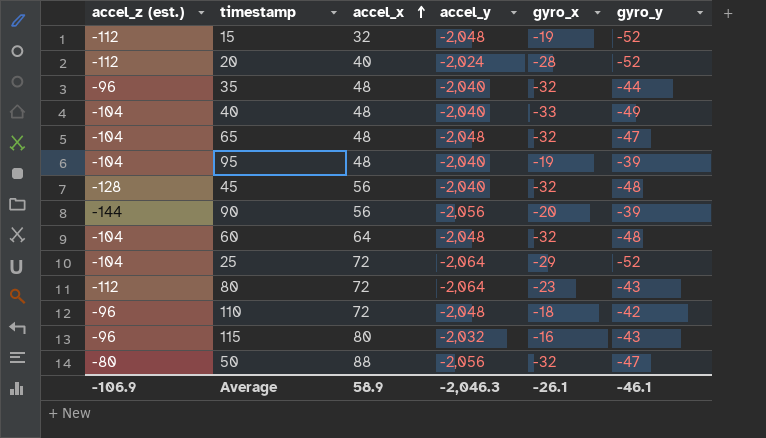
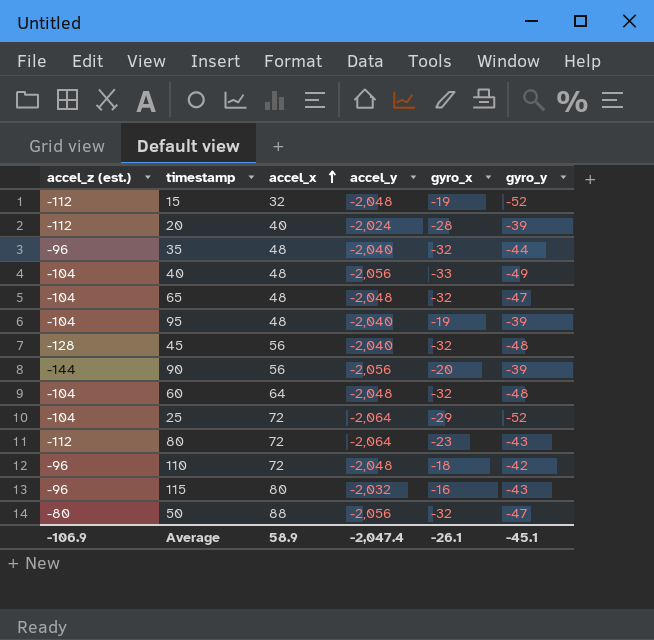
20 | gyro_y: -52 -> -39
40 | accel_y: -2,040 -> -2,056
Average | accel_y: -2,046.3 -> -2,047.4
Average | gyro_y: -46.1 -> -45.1

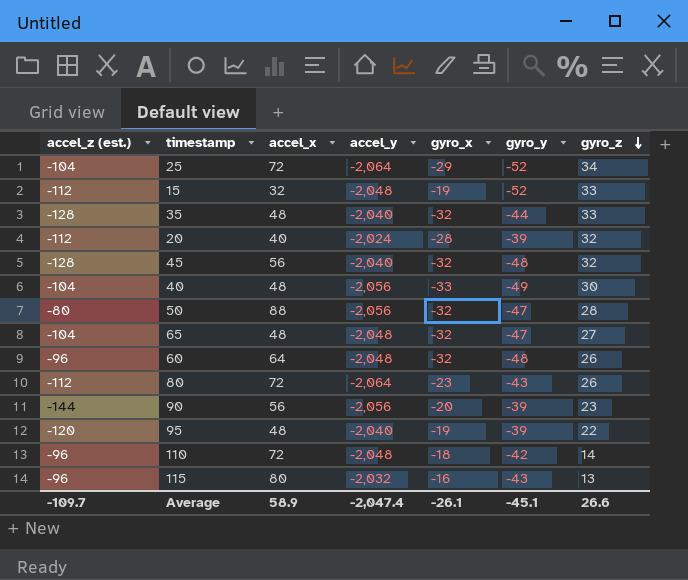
row order: accel_x ascending -> gyro_z descending
column gyro_z | position: none -> 7
35 | accel_z (est.): -96 -> -128
60 | accel_z (est.): -104 -> -96
95 | accel_z (est.): -104 -> -120
Average | accel_z (est.): -106.9 -> -109.7

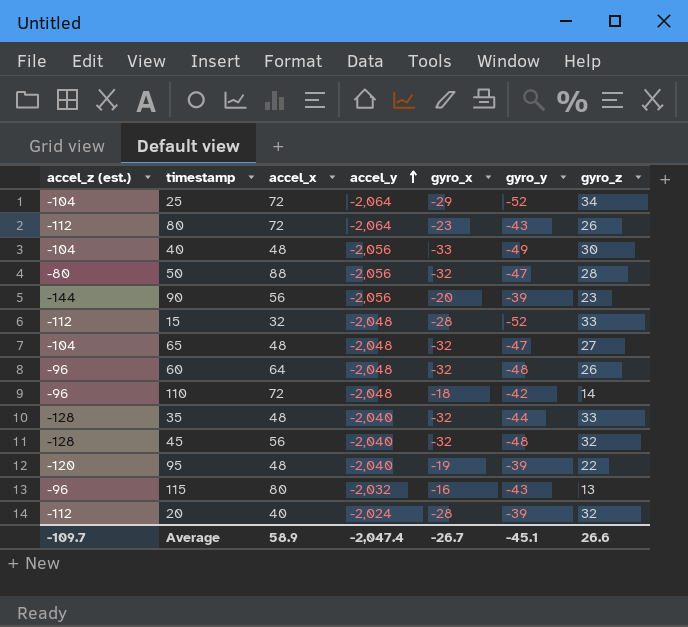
row order: gyro_z descending -> accel_y ascending
15 | gyro_x: -19 -> -28
Average | gyro_x: -26.1 -> -26.7

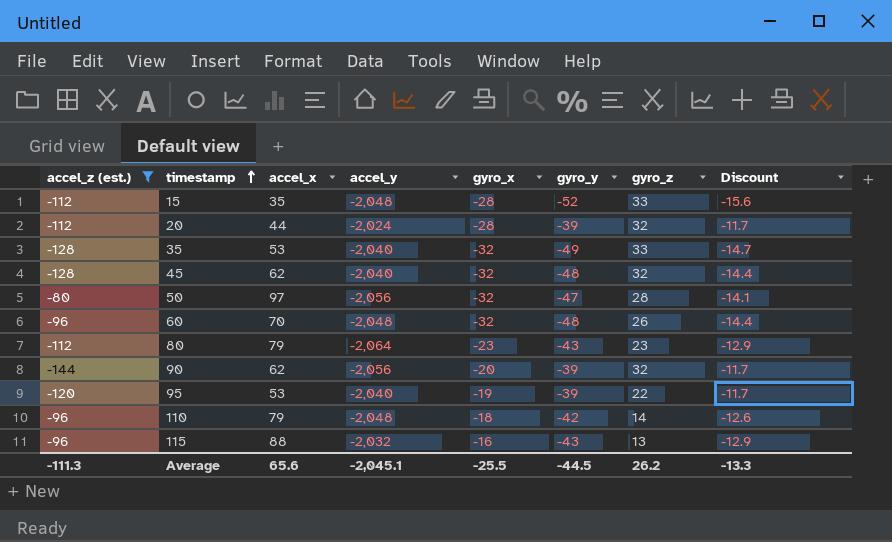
filter: none -> accel_z (est.) != -104
row order: accel_y ascending -> timestamp ascending
column Discount | formula: none -> [gyro_y] * 0.3
15 | accel_x: 32 -> 35
20 | accel_x: 40 -> 44
35 | accel_x: 48 -> 53
35 | gyro_y: -44 -> -49
45 | accel_x: 56 -> 62
50 | accel_x: 88 -> 97
60 | accel_x: 64 -> 70
80 | accel_x: 72 -> 79
80 | gyro_z: 26 -> 23
90 | accel_x: 56 -> 62
90 | gyro_z: 23 -> 32
95 | accel_x: 48 -> 53
110 | accel_x: 72 -> 79
115 | accel_x: 80 -> 88
Average | accel_z (est.): -109.7 -> -111.3
Average | accel_x: 58.9 -> 65.6
Average | accel_y: -2,047.4 -> -2,045.1
Average | gyro_x: -26.7 -> -25.5
Average | gyro_y: -45.1 -> -44.5
Average | gyro_z: 26.6 -> 26.2

